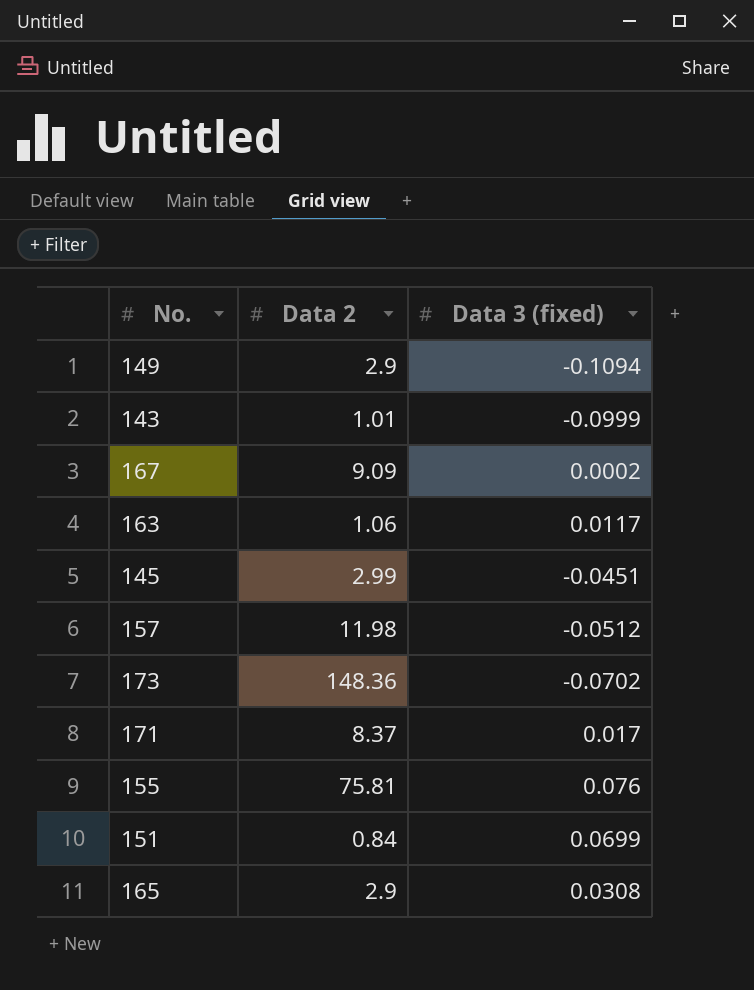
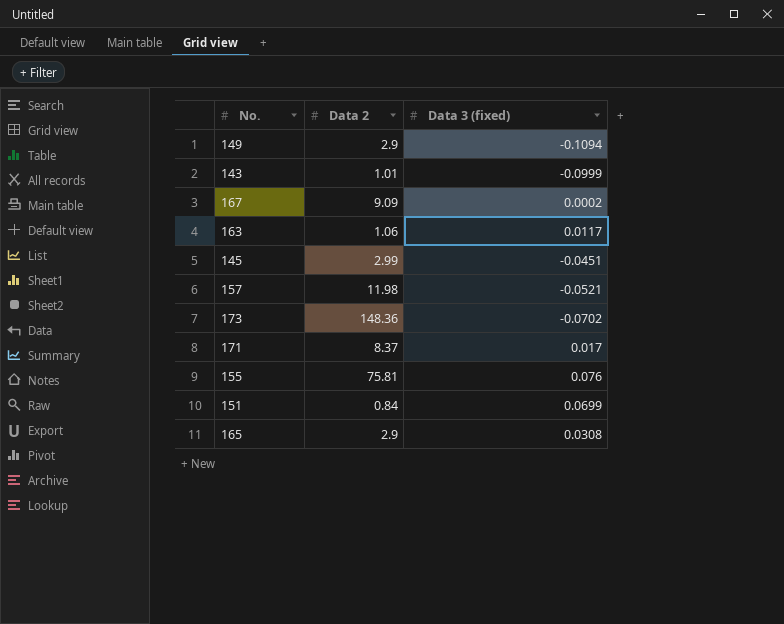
157 | Data 3 (fixed): -0.0512 -> -0.0521

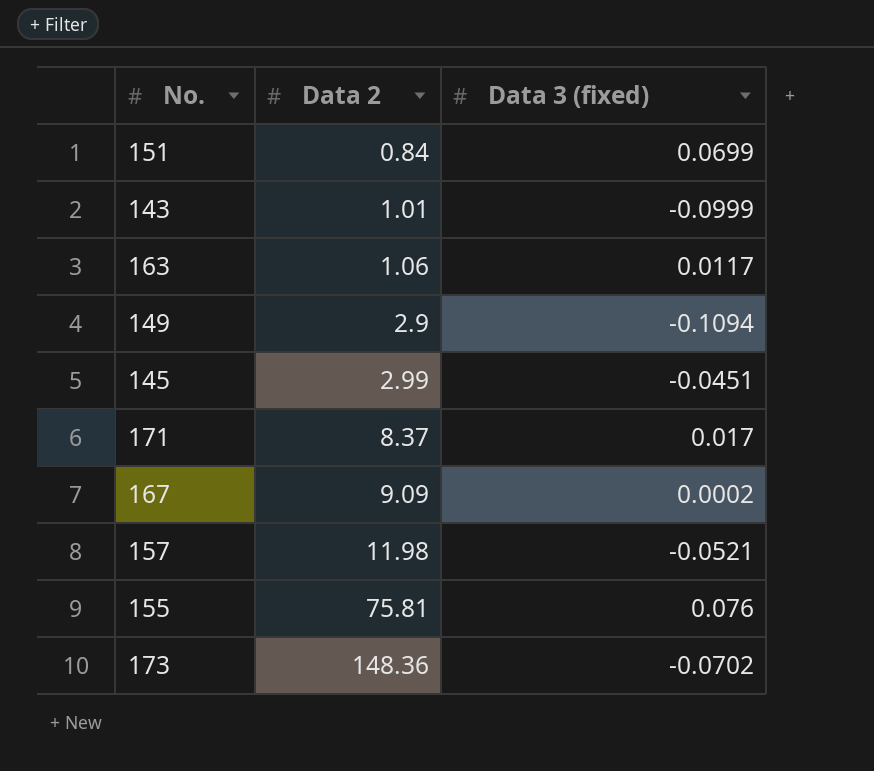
row order: none -> Data 2 ascending
row 165: 2.9 | 0.0308 -> none

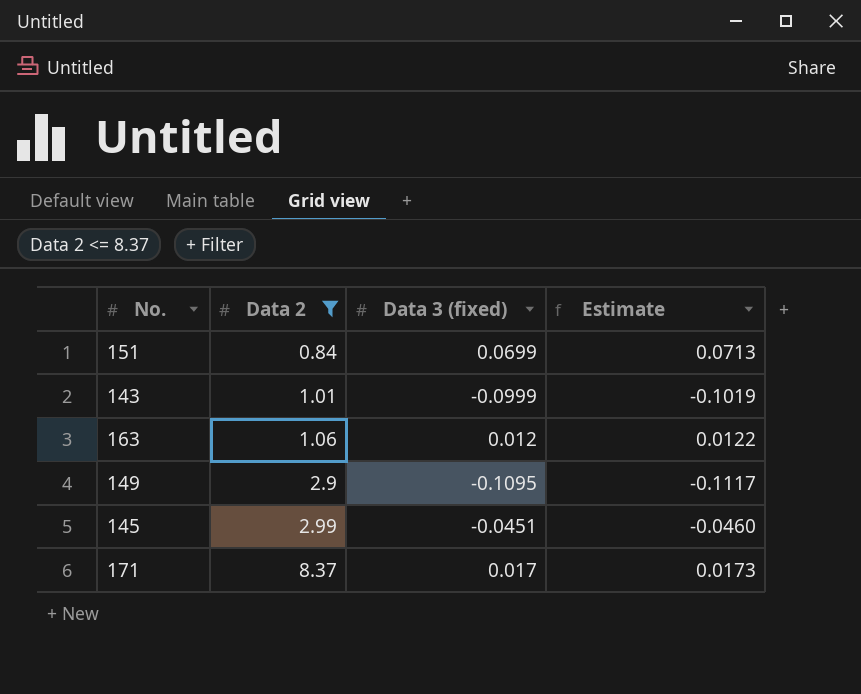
filter: none -> Data 2 <= 8.37
column Estimate | formula: none -> [Data 3 (fixed)] * 1.02
163 | Data 3 (fixed): 0.0117 -> 0.012
149 | Data 3 (fixed): -0.1094 -> -0.1095

